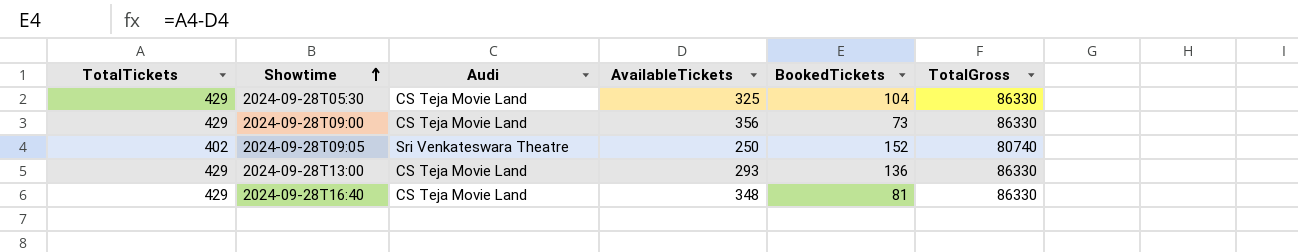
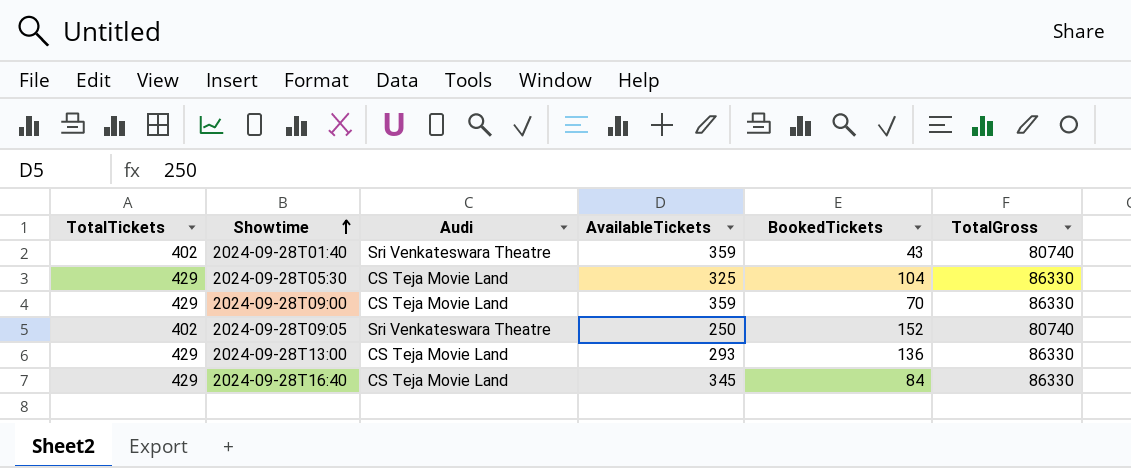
row 2024-09-28T01:40: none -> 402 | Sri Venkateswara Theatre | 359 | 43 | 80740
2024-09-28T09:00 | AvailableTickets: 356 -> 359
2024-09-28T09:00 | BookedTickets: 73 -> 70
2024-09-28T16:40 | AvailableTickets: 348 -> 345
2024-09-28T16:40 | BookedTickets: 81 -> 84

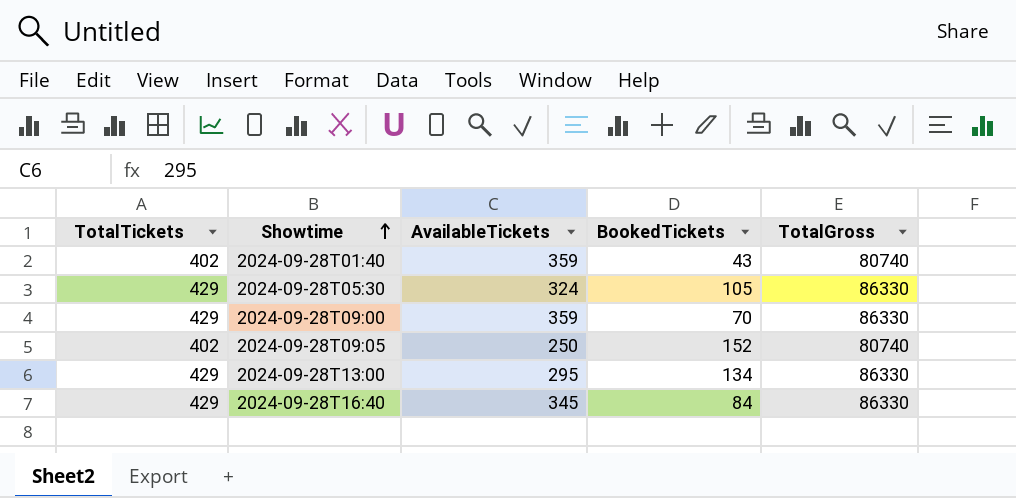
column Audi | position: 3 -> none
2024-09-28T05:30 | AvailableTickets: 325 -> 324
2024-09-28T05:30 | BookedTickets: 104 -> 105
2024-09-28T13:00 | AvailableTickets: 293 -> 295
2024-09-28T13:00 | BookedTickets: 136 -> 134

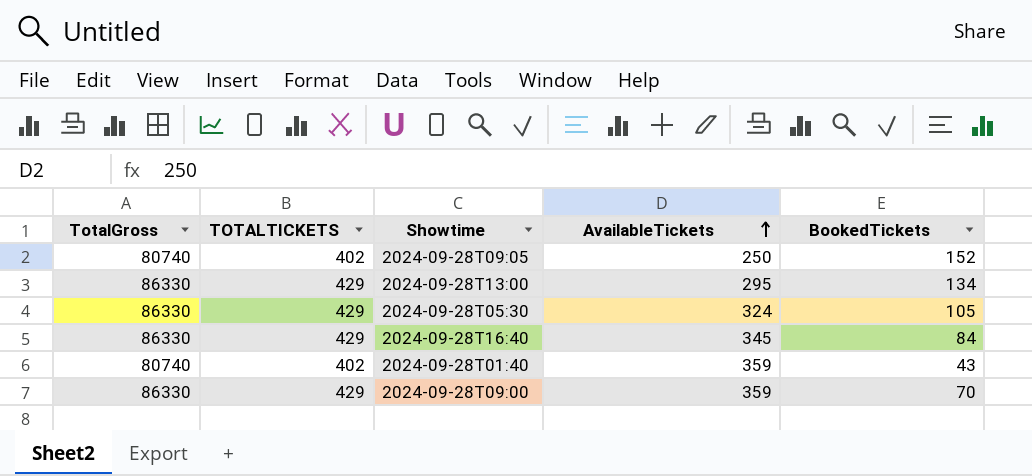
row order: Showtime ascending -> AvailableTickets ascending
column TotalGross | position: 5 -> 1
column name: TotalTickets -> TOTALTICKETS

